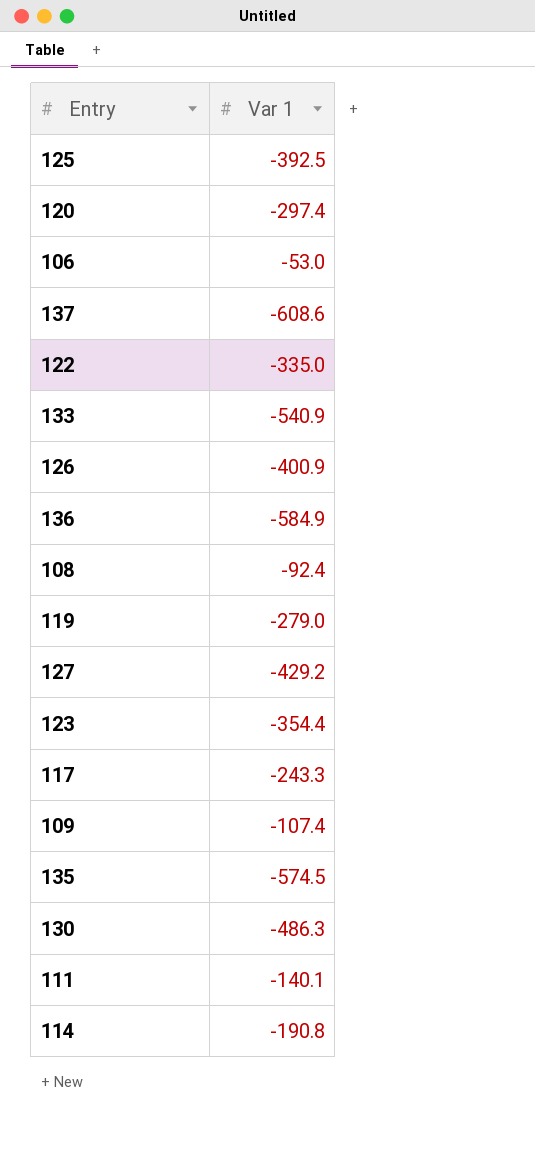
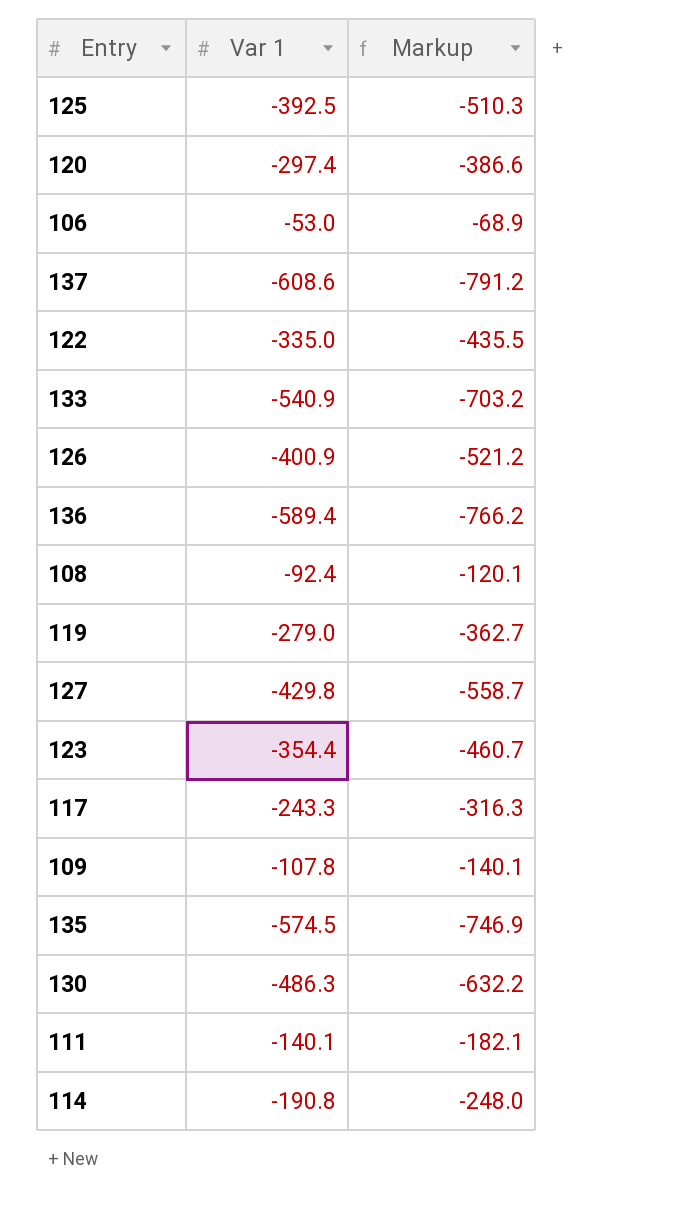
column Markup | formula: none -> [Var 1] * 1.3
136 | Var 1: -584.9 -> -589.4
127 | Var 1: -429.2 -> -429.8
109 | Var 1: -107.4 -> -107.8

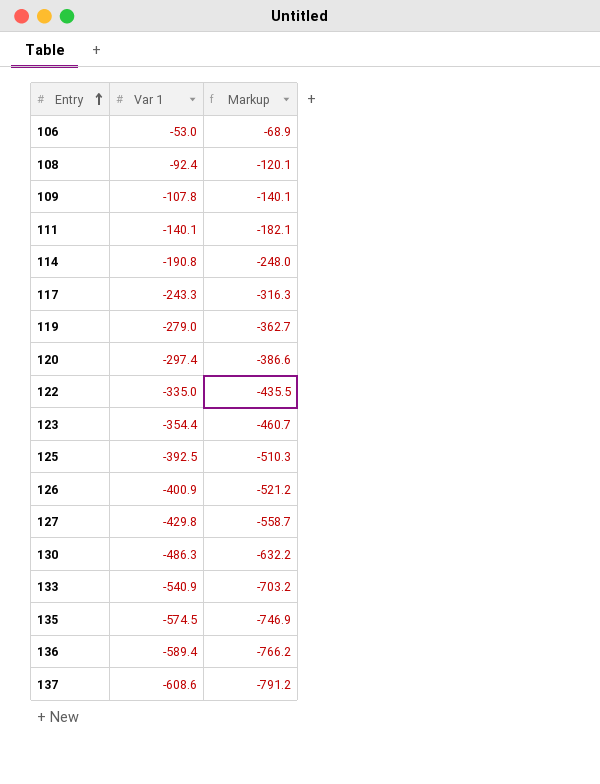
row order: none -> Entry ascending

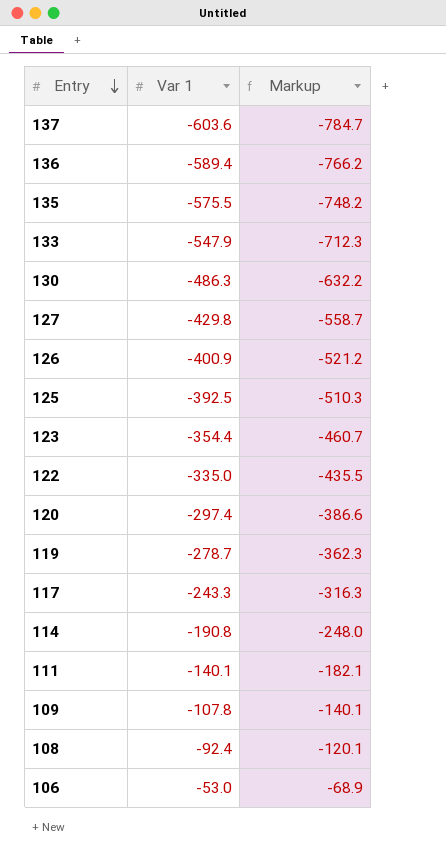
row order: Entry ascending -> Entry descending
137 | Var 1: -608.6 -> -603.6
137 | Markup: -791.2 -> -784.7
135 | Var 1: -574.5 -> -575.5
135 | Markup: -746.9 -> -748.2
133 | Var 1: -540.9 -> -547.9
133 | Markup: -703.2 -> -712.3
119 | Var 1: -279.0 -> -278.7
119 | Markup: -362.7 -> -362.3

